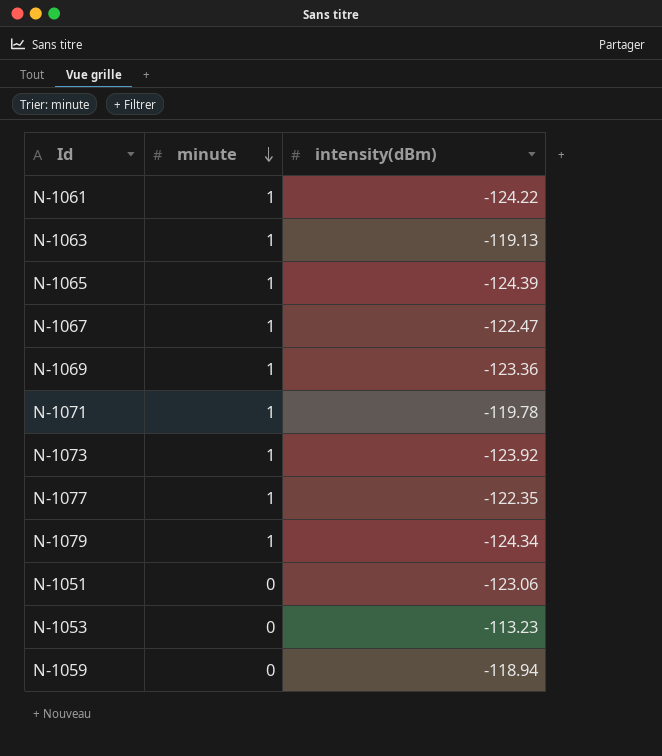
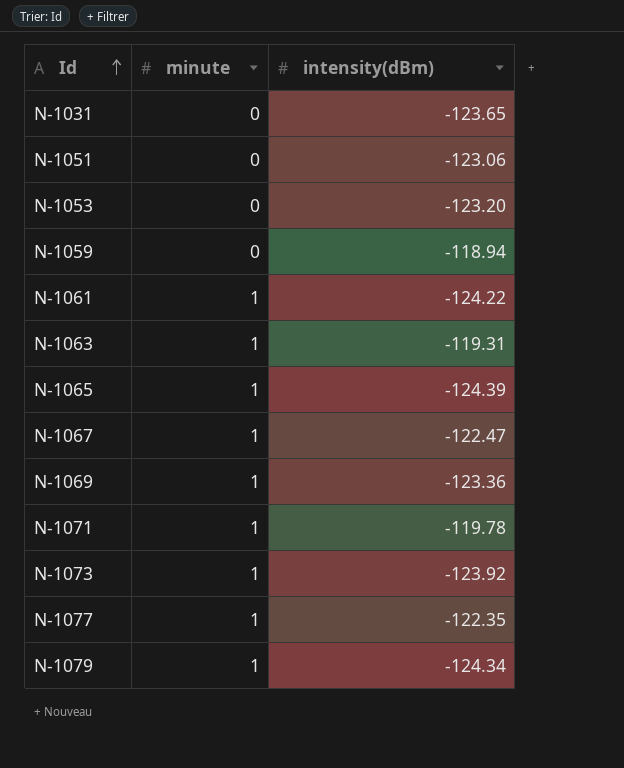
row order: minute descending -> Id ascending
row N-1031: none -> 0 | -123.65
N-1053 | intensity(dBm): -113.23 -> -123.20
N-1063 | intensity(dBm): -119.13 -> -119.31

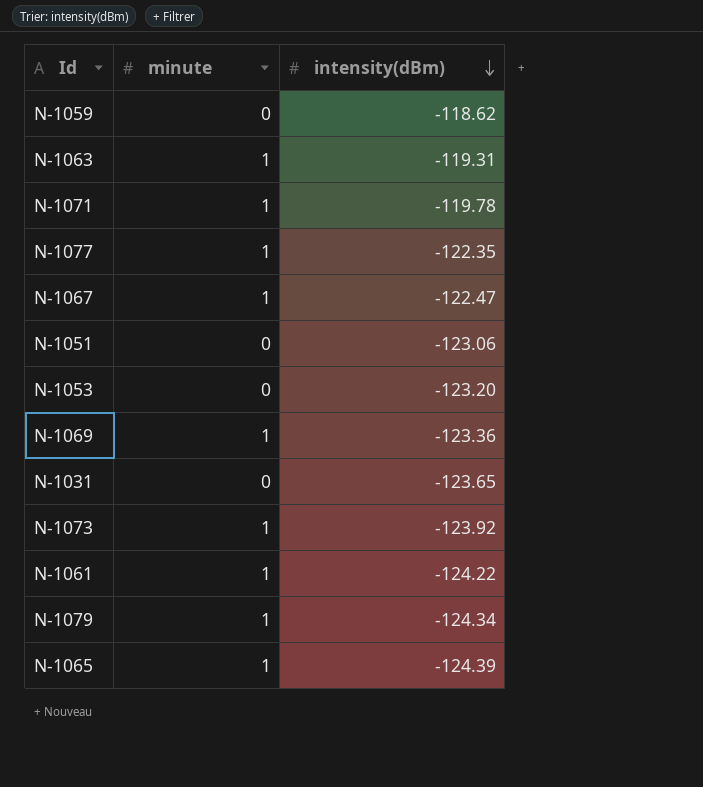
row order: Id ascending -> intensity(dBm) descending
N-1059 | intensity(dBm): -118.94 -> -118.62

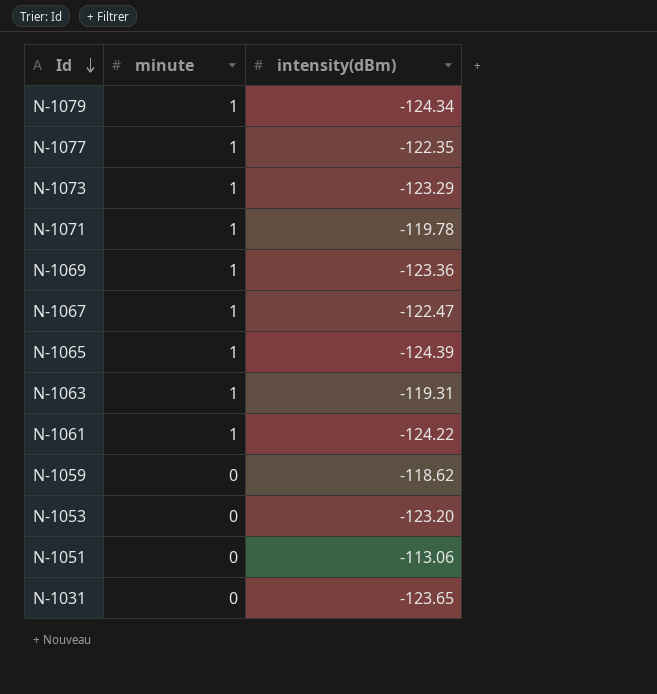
row order: intensity(dBm) descending -> Id descending
N-1073 | intensity(dBm): -123.92 -> -123.29
N-1051 | intensity(dBm): -123.06 -> -113.06

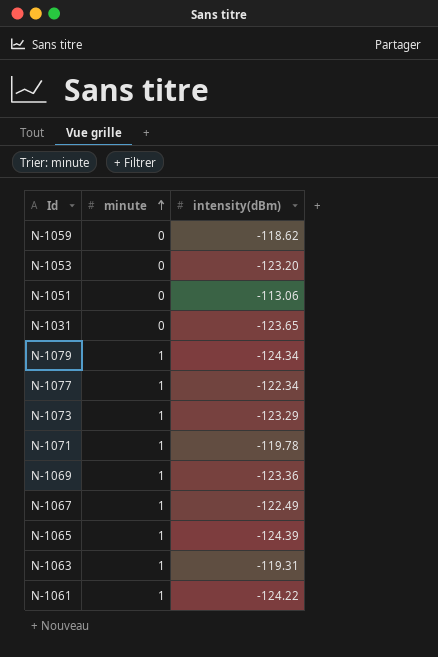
row order: Id descending -> minute ascending
N-1077 | intensity(dBm): -122.35 -> -122.34
N-1067 | intensity(dBm): -122.47 -> -122.49

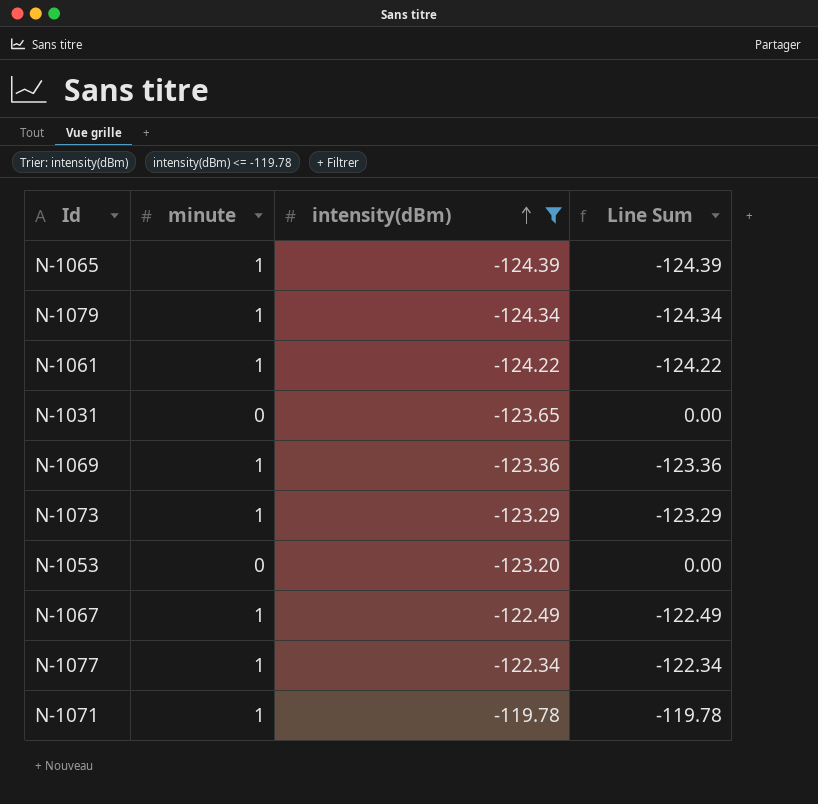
filter: none -> intensity(dBm) <= -119.78
row order: minute ascending -> intensity(dBm) ascending
column Line Sum | formula: none -> [minute] * [intensity(dBm)]

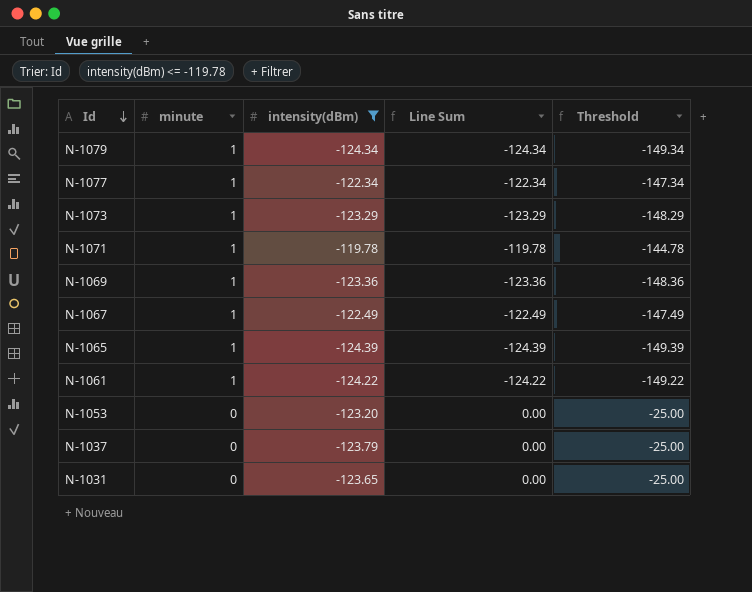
row order: intensity(dBm) ascending -> Id descending
column Threshold | formula: none -> [Line Sum] - 25
row N-1037: none -> 0 | -123.79 | 0.00 | -25.00

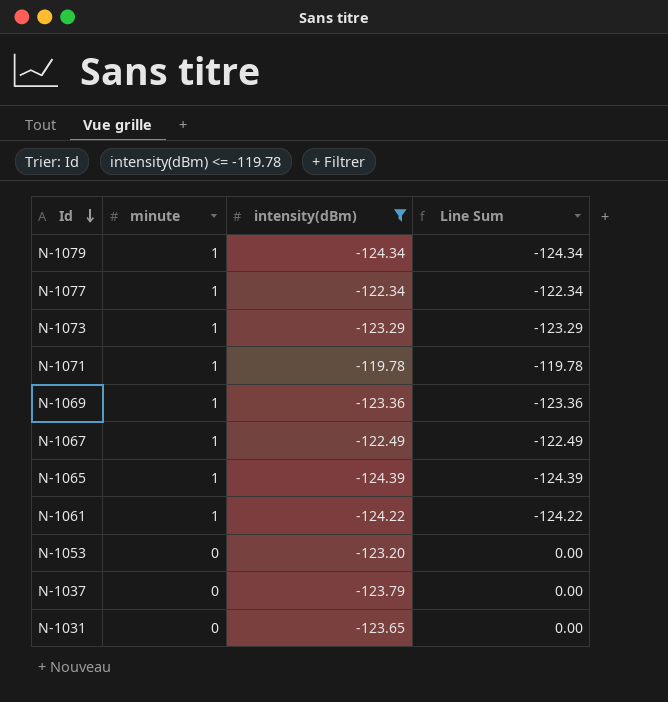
column Threshold | formula: [Line Sum] - 25 -> none

